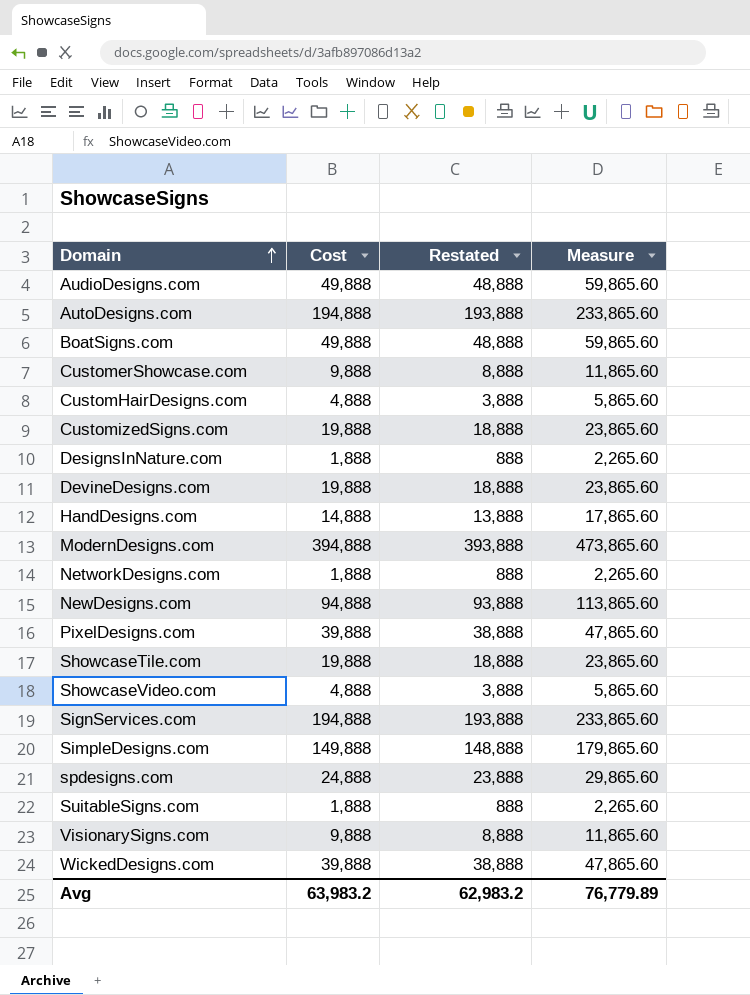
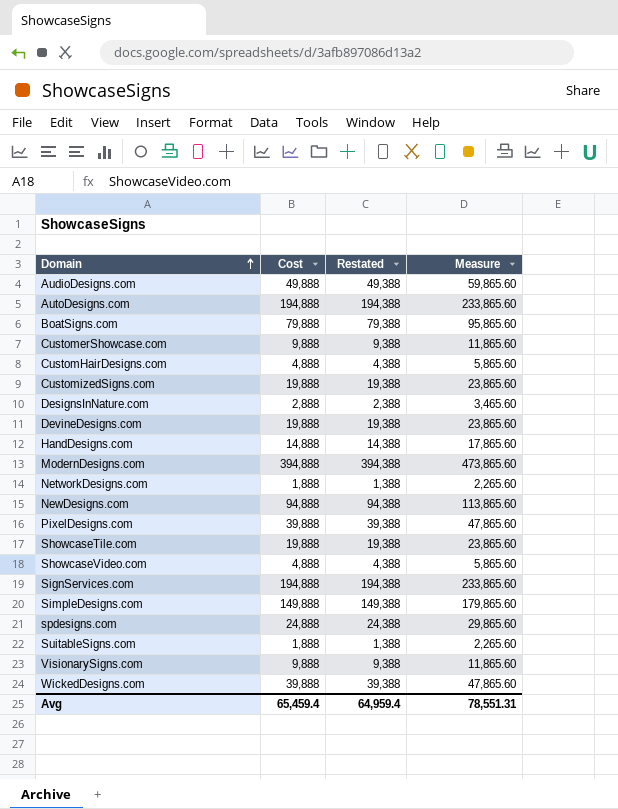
column Restated | formula: [Cost] - 1000 -> [Cost] - 500
BoatSigns.com | Cost: 49,888 -> 79,888
BoatSigns.com | Measure: 59,865.60 -> 95,865.60
DesignsInNature.com | Cost: 1,888 -> 2,888
DesignsInNature.com | Measure: 2,265.60 -> 3,465.60
Avg | Cost: 63,983.2 -> 65,459.4
Avg | Restated: 62,983.2 -> 64,959.4
Avg | Measure: 76,779.89 -> 78,551.31

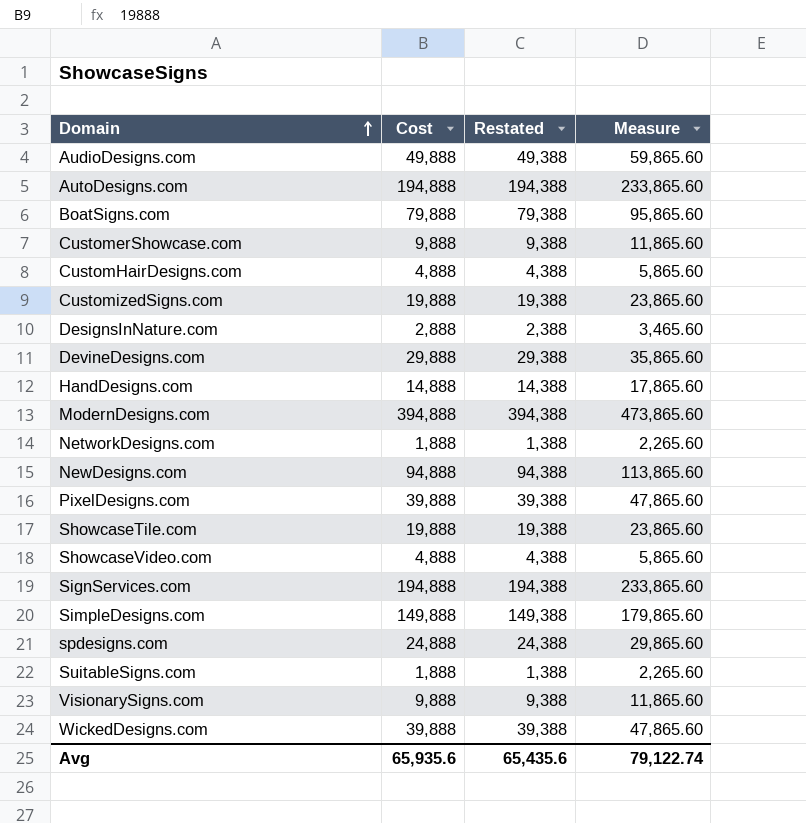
DevineDesigns.com | Cost: 19,888 -> 29,888
DevineDesigns.com | Restated: 19,388 -> 29,388
DevineDesigns.com | Measure: 23,865.60 -> 35,865.60
Avg | Cost: 65,459.4 -> 65,935.6
Avg | Restated: 64,959.4 -> 65,435.6
Avg | Measure: 78,551.31 -> 79,122.74

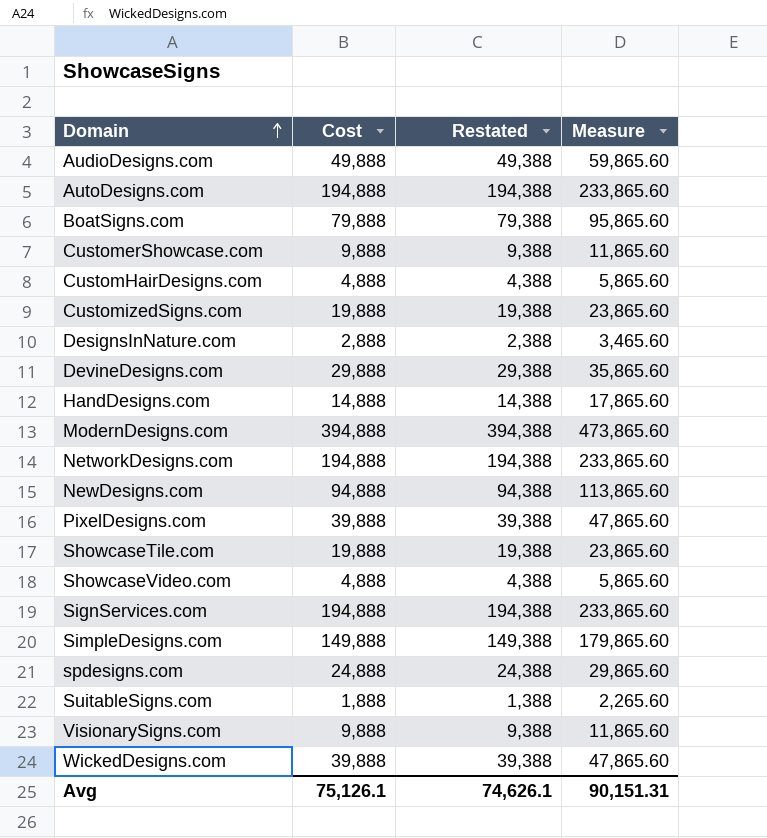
NetworkDesigns.com | Cost: 1,888 -> 194,888
NetworkDesigns.com | Restated: 1,388 -> 194,388
NetworkDesigns.com | Measure: 2,265.60 -> 233,865.60
Avg | Cost: 65,935.6 -> 75,126.1
Avg | Restated: 65,435.6 -> 74,626.1
Avg | Measure: 79,122.74 -> 90,151.31

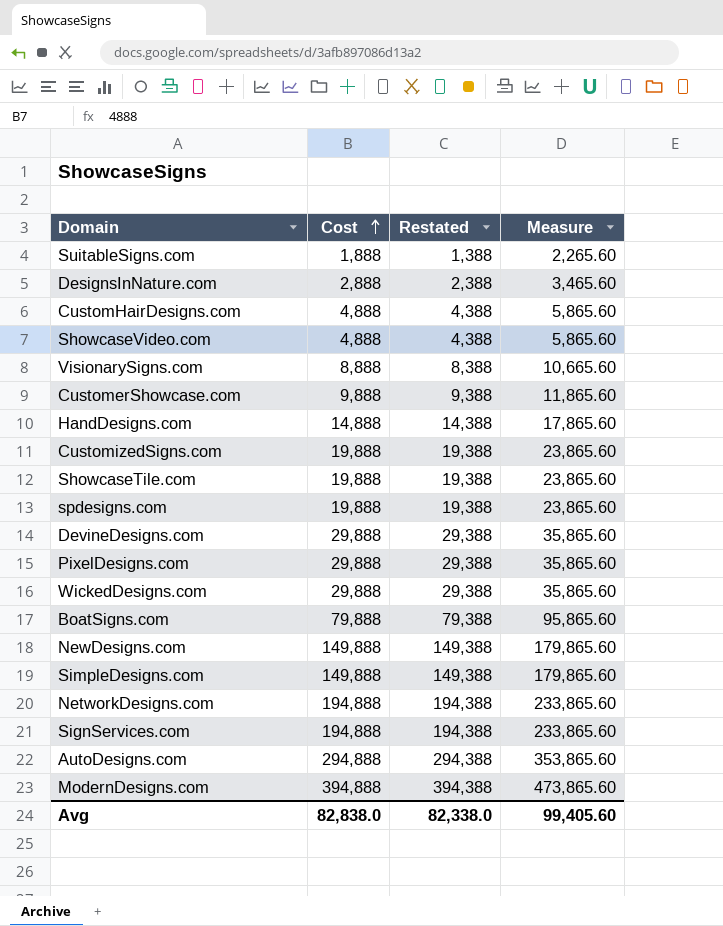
row order: Domain ascending -> Cost ascending
row AudioDesigns.com: 49,888 | 49,388 | 59,865.60 -> none
VisionarySigns.com | Cost: 9,888 -> 8,888
VisionarySigns.com | Restated: 9,388 -> 8,388
VisionarySigns.com | Measure: 11,865.60 -> 10,665.60
spdesigns.com | Cost: 24,888 -> 19,888
spdesigns.com | Restated: 24,388 -> 19,388
spdesigns.com | Measure: 29,865.60 -> 23,865.60
PixelDesigns.com | Cost: 39,888 -> 29,888
PixelDesigns.com | Restated: 39,388 -> 29,388
PixelDesigns.com | Measure: 47,865.60 -> 35,865.60
WickedDesigns.com | Cost: 39,888 -> 29,888
WickedDesigns.com | Restated: 39,388 -> 29,388
WickedDesigns.com | Measure: 47,865.60 -> 35,865.60
NewDesigns.com | Cost: 94,888 -> 149,888
NewDesigns.com | Restated: 94,388 -> 149,388
NewDesigns.com | Measure: 113,865.60 -> 179,865.60
AutoDesigns.com | Cost: 194,888 -> 294,888
AutoDesigns.com | Restated: 194,388 -> 294,388
AutoDesigns.com | Measure: 233,865.60 -> 353,865.60
Avg | Cost: 75,126.1 -> 82,838.0
Avg | Restated: 74,626.1 -> 82,338.0
Avg | Measure: 90,151.31 -> 99,405.60

